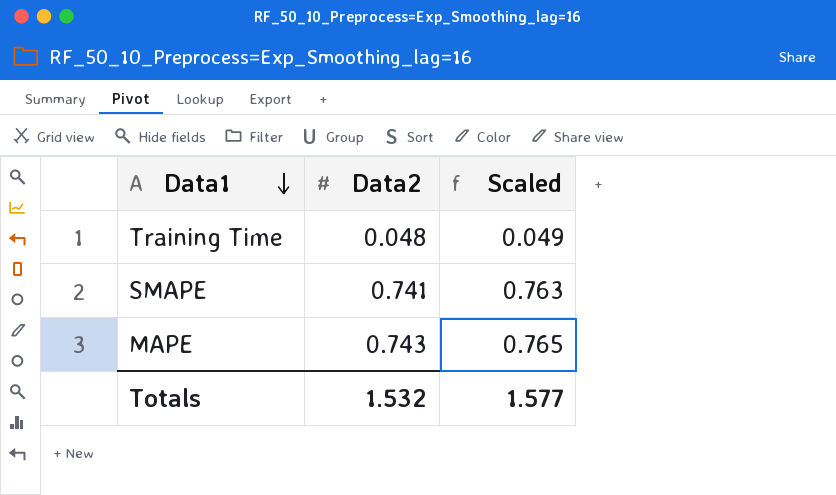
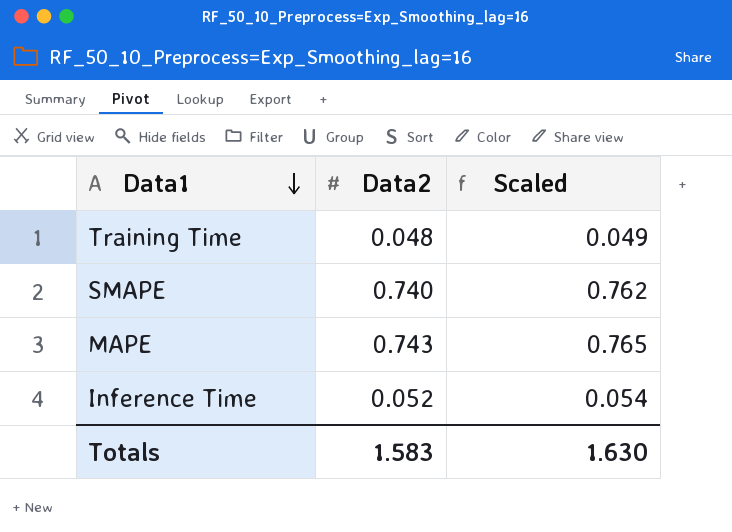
SMAPE | Data2: 0.741 -> 0.740
SMAPE | Scaled: 0.763 -> 0.762
row Inference Time: none -> 0.052 | 0.054
Totals | Data2: 1.532 -> 1.583
Totals | Scaled: 1.577 -> 1.630

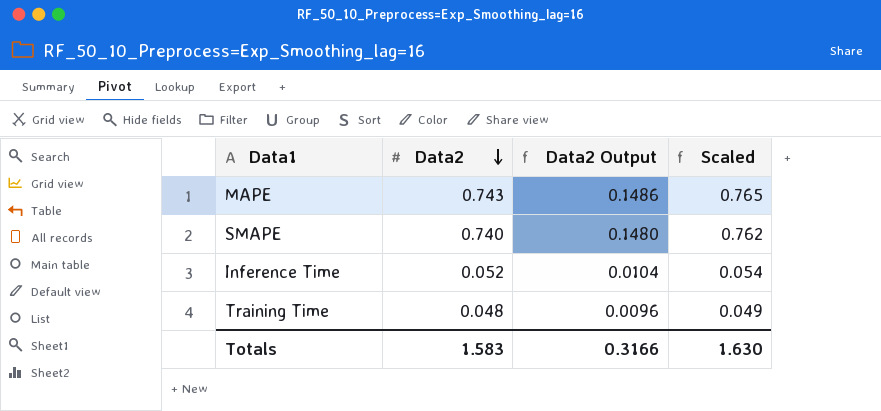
row order: Data1 descending -> Data2 descending
column Data2 Output | formula: none -> [Data2] * 0.2

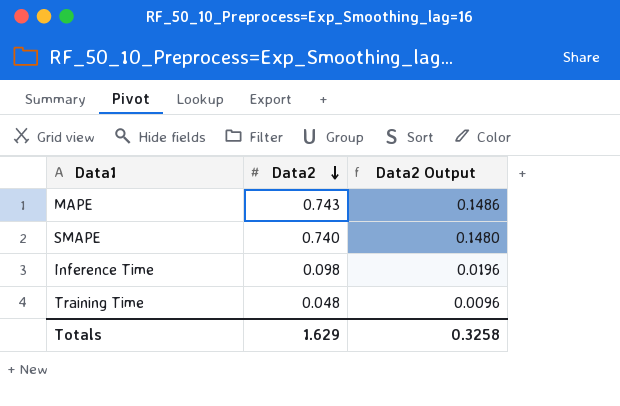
column Scaled | formula: [Data2] * 1.03 -> none
Inference Time | Data2: 0.052 -> 0.098
Inference Time | Data2 Output: 0.0104 -> 0.0196
Totals | Data2: 1.583 -> 1.629
Totals | Data2 Output: 0.3166 -> 0.3258

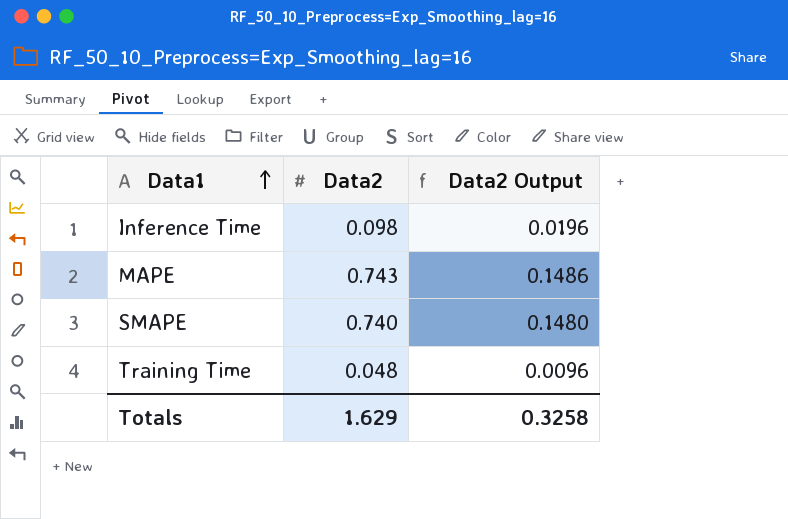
row order: Data2 descending -> Data1 ascending

